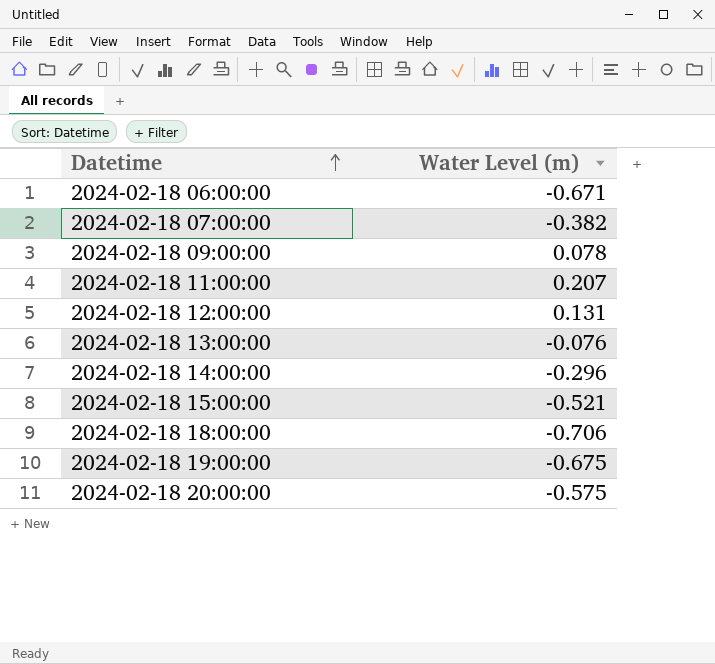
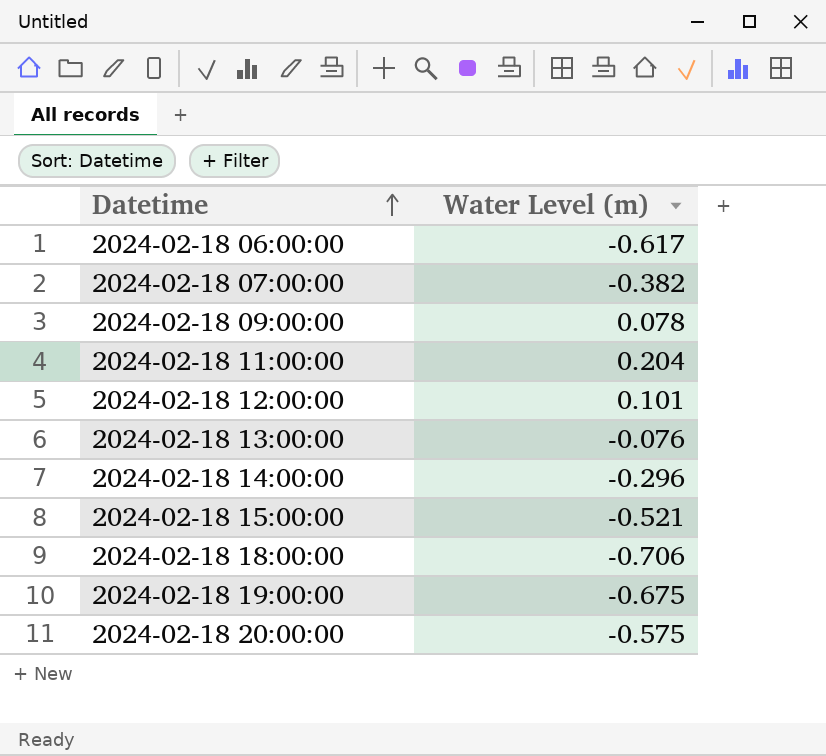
2024-02-18 06:00:00 | Water Level (m): -0.671 -> -0.617
2024-02-18 11:00:00 | Water Level (m): 0.207 -> 0.204
2024-02-18 12:00:00 | Water Level (m): 0.131 -> 0.101

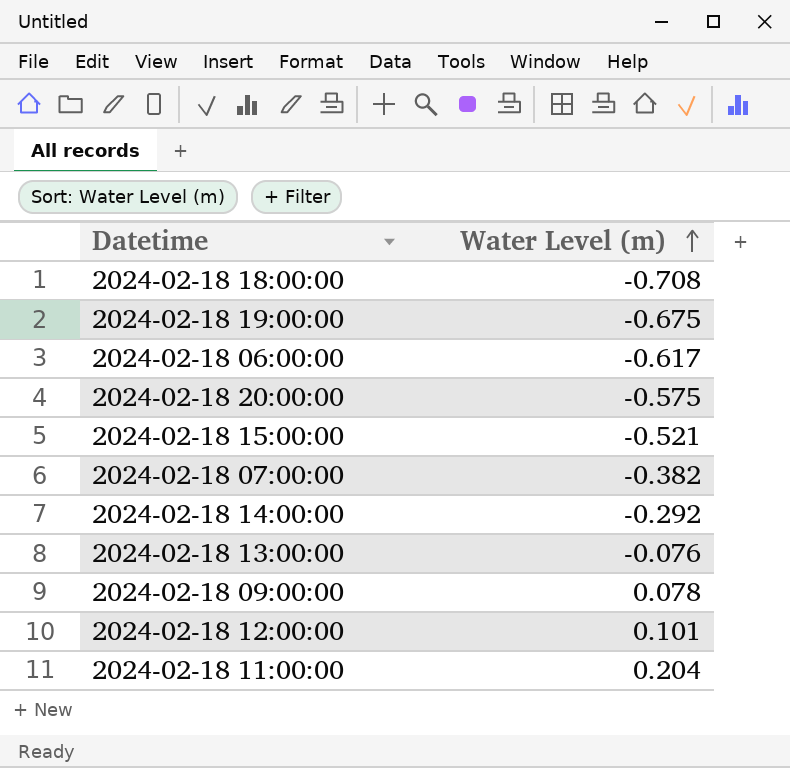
row order: Datetime ascending -> Water Level (m) ascending
2024-02-18 18:00:00 | Water Level (m): -0.706 -> -0.708
2024-02-18 14:00:00 | Water Level (m): -0.296 -> -0.292

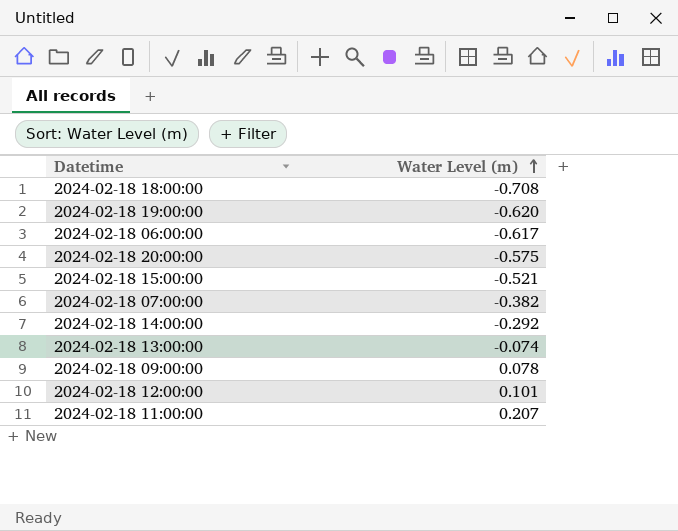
2024-02-18 19:00:00 | Water Level (m): -0.675 -> -0.620
2024-02-18 13:00:00 | Water Level (m): -0.076 -> -0.074
2024-02-18 11:00:00 | Water Level (m): 0.204 -> 0.207

